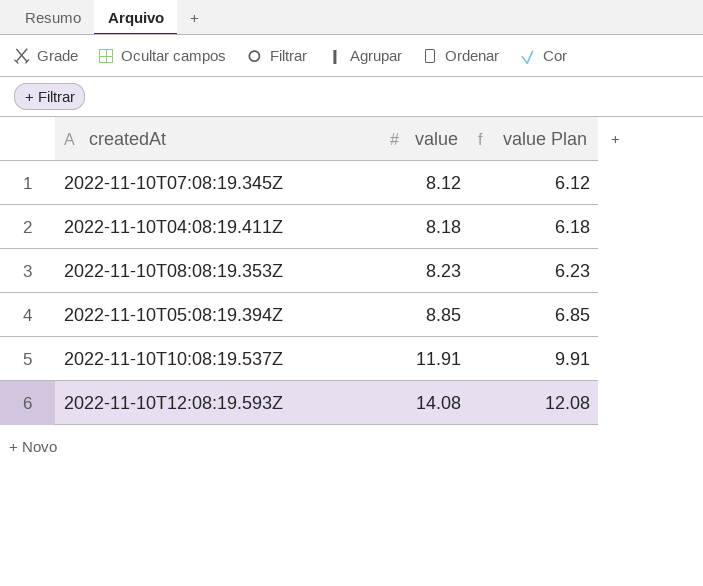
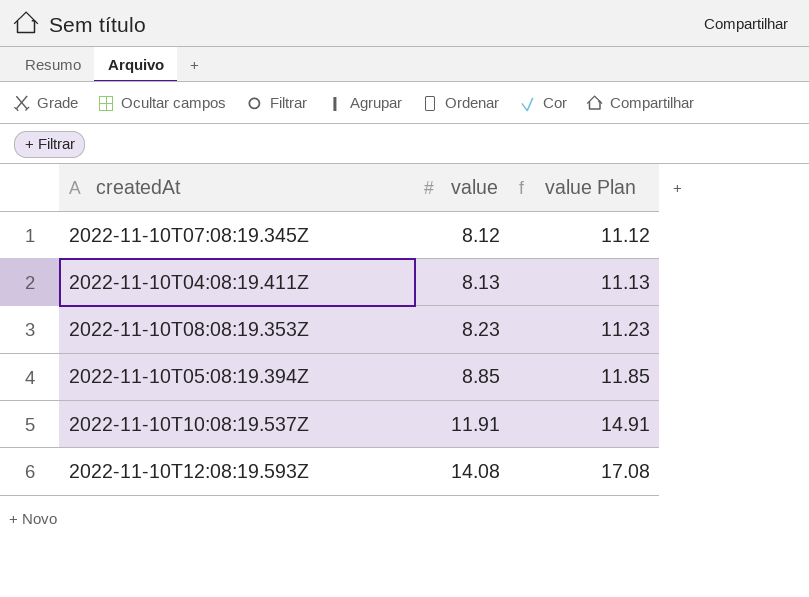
column value Plan | formula: [value] - 2 -> [value] + 3
2022-11-10T04:08:19.411Z | value: 8.18 -> 8.13

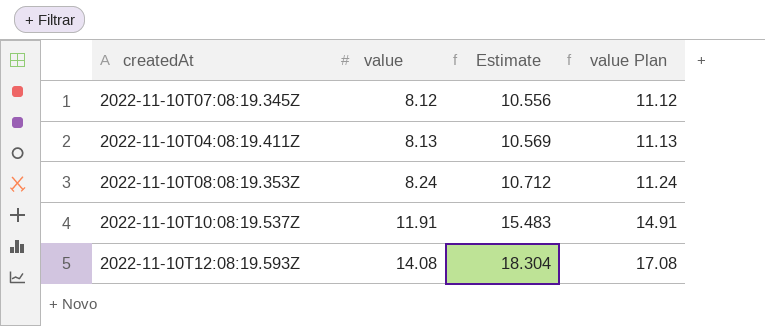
column Estimate | formula: none -> [value] * 1.3
row 2022-11-10T05:08:19.394Z: 8.85 | 11.85 -> none
2022-11-10T08:08:19.353Z | value: 8.23 -> 8.24
2022-11-10T08:08:19.353Z | value Plan: 11.23 -> 11.24

